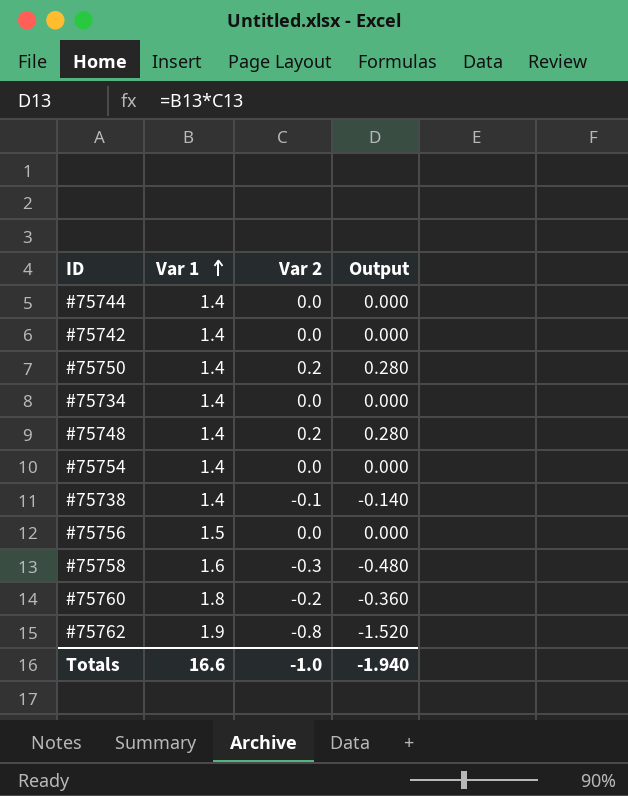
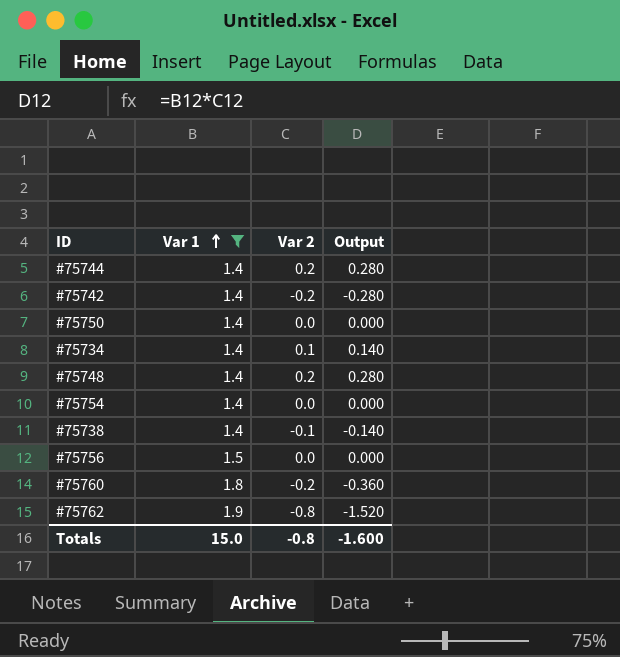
filter: none -> Var 1 != 1.6
#75744 | Var 2: 0.0 -> 0.2
#75744 | Output: 0.000 -> 0.280
#75742 | Var 2: 0.0 -> -0.2
#75742 | Output: 0.000 -> -0.280
#75750 | Var 2: 0.2 -> 0.0
#75750 | Output: 0.280 -> 0.000
#75734 | Var 2: 0.0 -> 0.1
#75734 | Output: 0.000 -> 0.140
Totals | Var 1: 16.6 -> 15.0
Totals | Var 2: -1.0 -> -0.8
Totals | Output: -1.940 -> -1.600

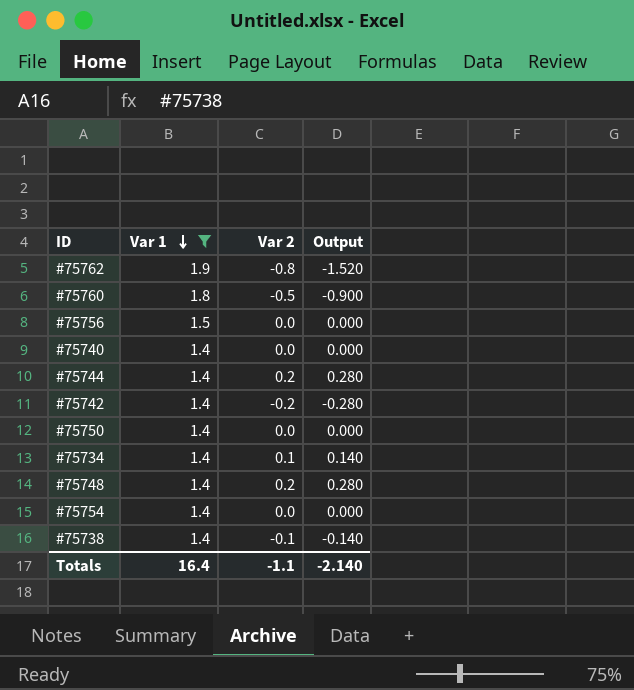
row order: Var 1 ascending -> Var 1 descending
#75760 | Var 2: -0.2 -> -0.5
#75760 | Output: -0.360 -> -0.900
row #75740: none -> 1.4 | 0.0 | 0.000
Totals | Var 1: 15.0 -> 16.4
Totals | Var 2: -0.8 -> -1.1
Totals | Output: -1.600 -> -2.140

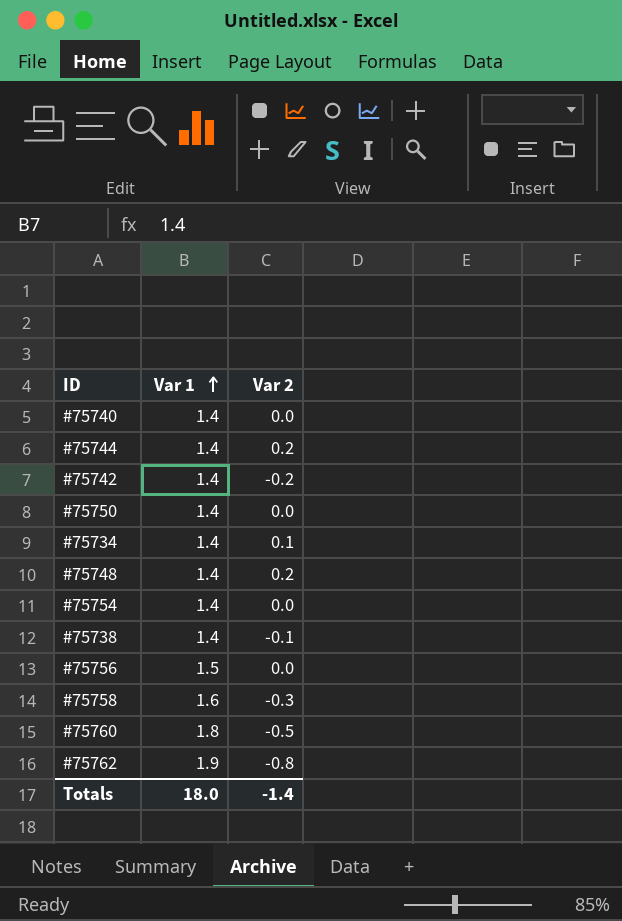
filter: Var 1 != 1.6 -> none
row order: Var 1 descending -> Var 1 ascending
column Output | formula: [Var 1] * [Var 2] -> none
Totals | Var 1: 16.4 -> 18.0
Totals | Var 2: -1.1 -> -1.4

